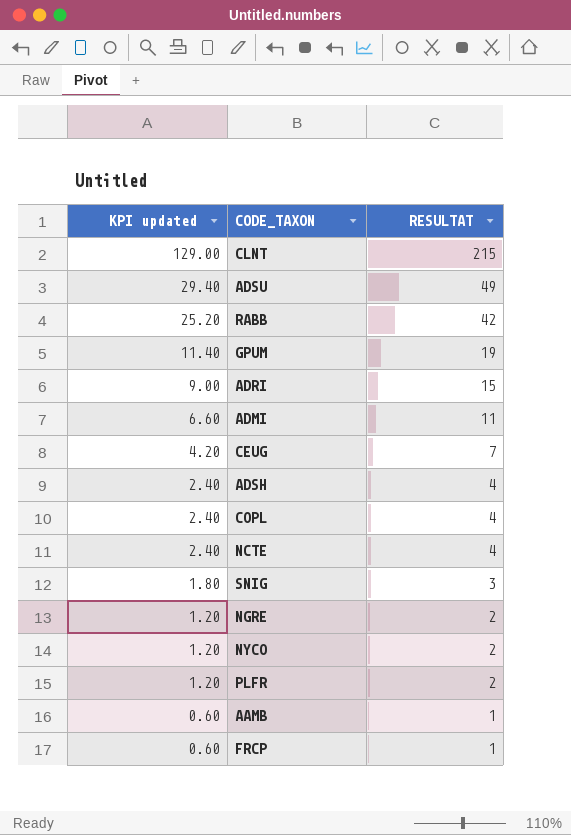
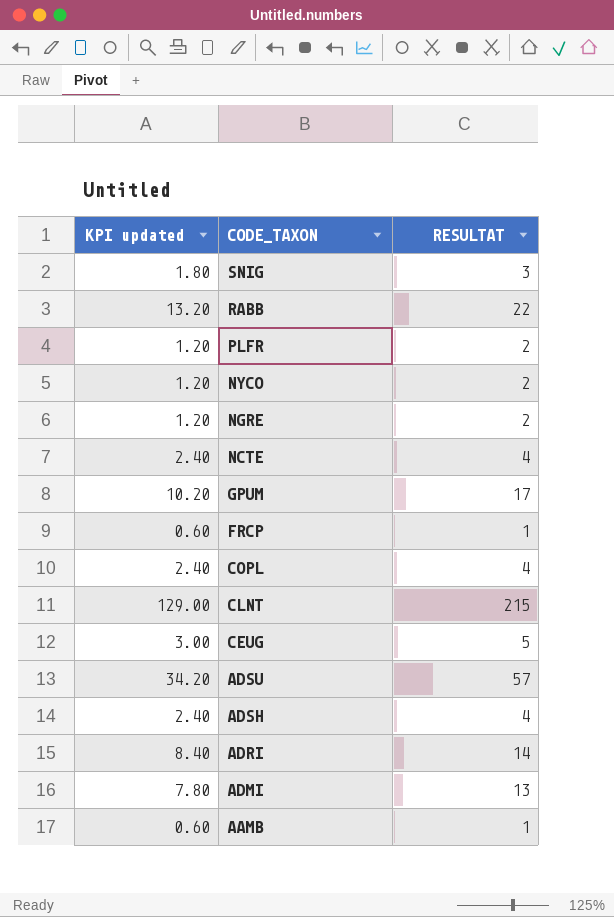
row order: KPI updated descending -> CODE_TAXON descending
RABB | KPI updated: 25.20 -> 13.20
RABB | RESULTAT: 42 -> 22
GPUM | KPI updated: 11.40 -> 10.20
GPUM | RESULTAT: 19 -> 17
CEUG | KPI updated: 4.20 -> 3.00
CEUG | RESULTAT: 7 -> 5
ADSU | KPI updated: 29.40 -> 34.20
ADSU | RESULTAT: 49 -> 57
ADRI | KPI updated: 9.00 -> 8.40
ADRI | RESULTAT: 15 -> 14
ADMI | KPI updated: 6.60 -> 7.80
ADMI | RESULTAT: 11 -> 13

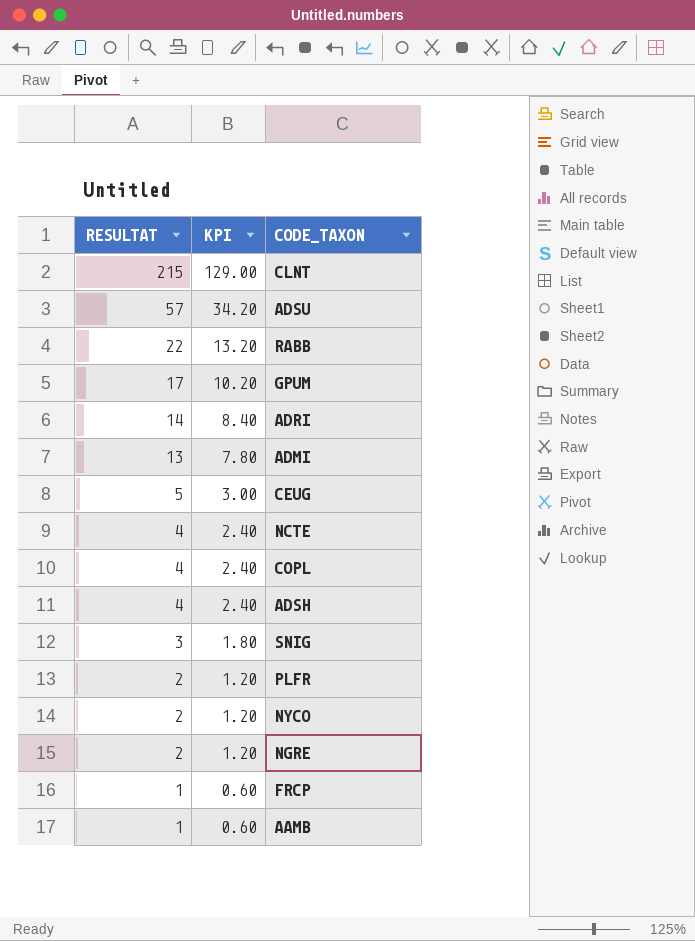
row order: CODE_TAXON descending -> RESULTAT descending
column RESULTAT | position: 3 -> 1
column name: KPI updated -> KPI

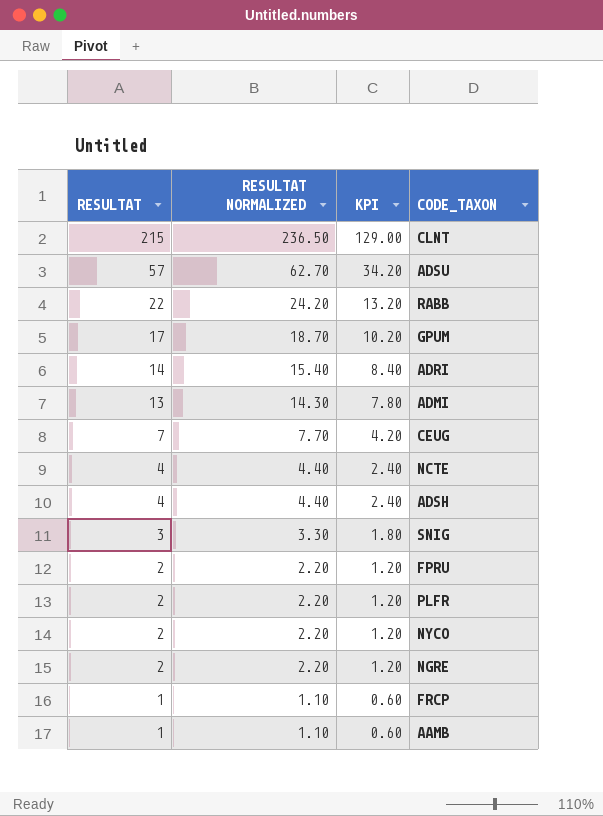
column RESULTAT NORMALIZED | formula: none -> [RESULTAT] * 1.1
row COPL: 4 | 2.40 -> none
CEUG | RESULTAT: 5 -> 7
CEUG | KPI: 3.00 -> 4.20
row FPRU: none -> 2 | 2.20 | 1.20

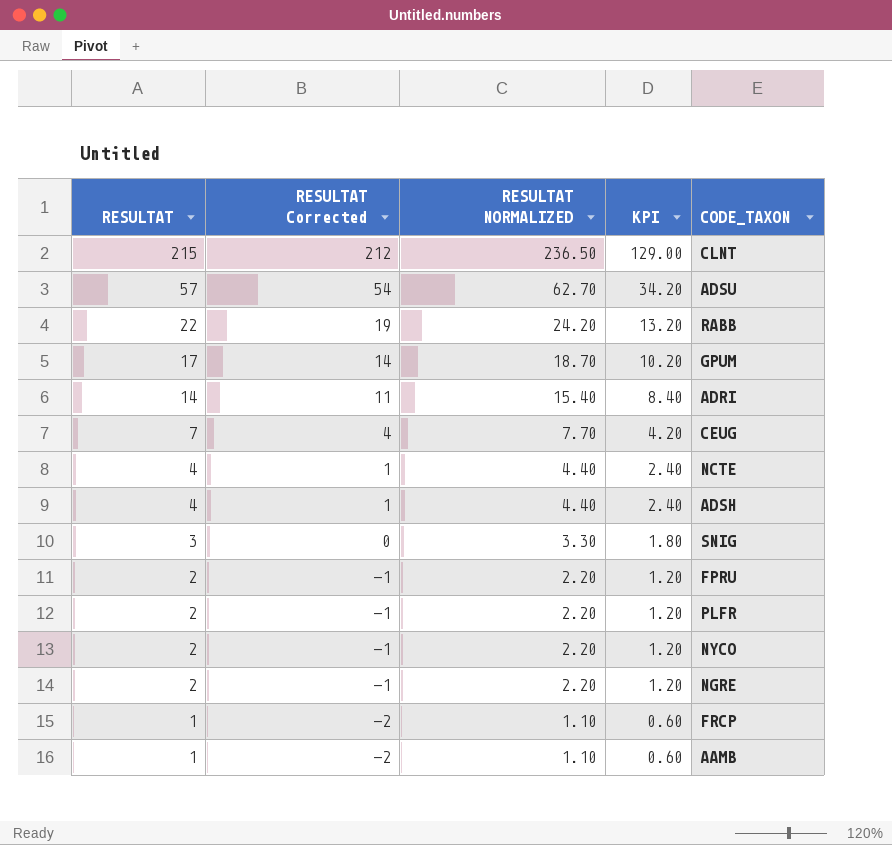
column RESULTAT Corrected | formula: none -> [RESULTAT] - 3
row ADMI: 13 | 14.30 | 7.80 -> none

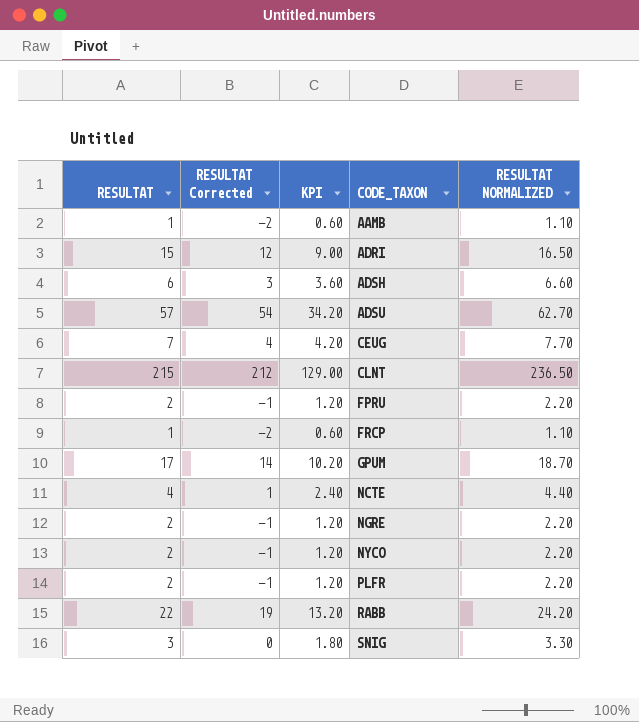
row order: RESULTAT descending -> CODE_TAXON ascending
column RESULTAT NORMALIZED | position: 3 -> 5
ADRI | RESULTAT: 14 -> 15
ADRI | RESULTAT Corrected: 11 -> 12
ADRI | KPI: 8.40 -> 9.00
ADRI | RESULTAT NORMALIZED: 15.40 -> 16.50
ADSH | RESULTAT: 4 -> 6
ADSH | RESULTAT Corrected: 1 -> 3
ADSH | KPI: 2.40 -> 3.60
ADSH | RESULTAT NORMALIZED: 4.40 -> 6.60

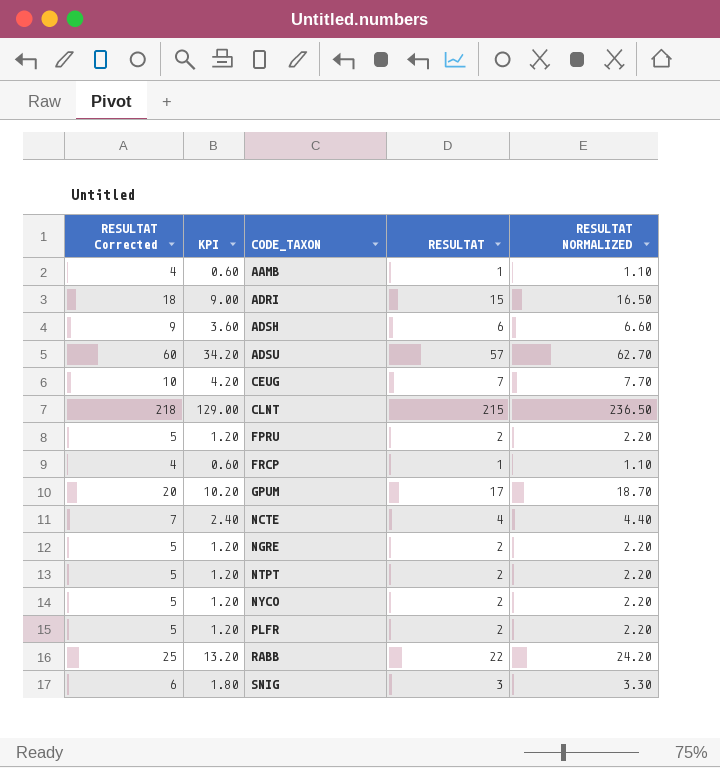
column RESULTAT Corrected | formula: [RESULTAT] - 3 -> [RESULTAT] + 3
column RESULTAT | position: 1 -> 4
row NTPT: none -> 5 | 1.20 | 2 | 2.20

